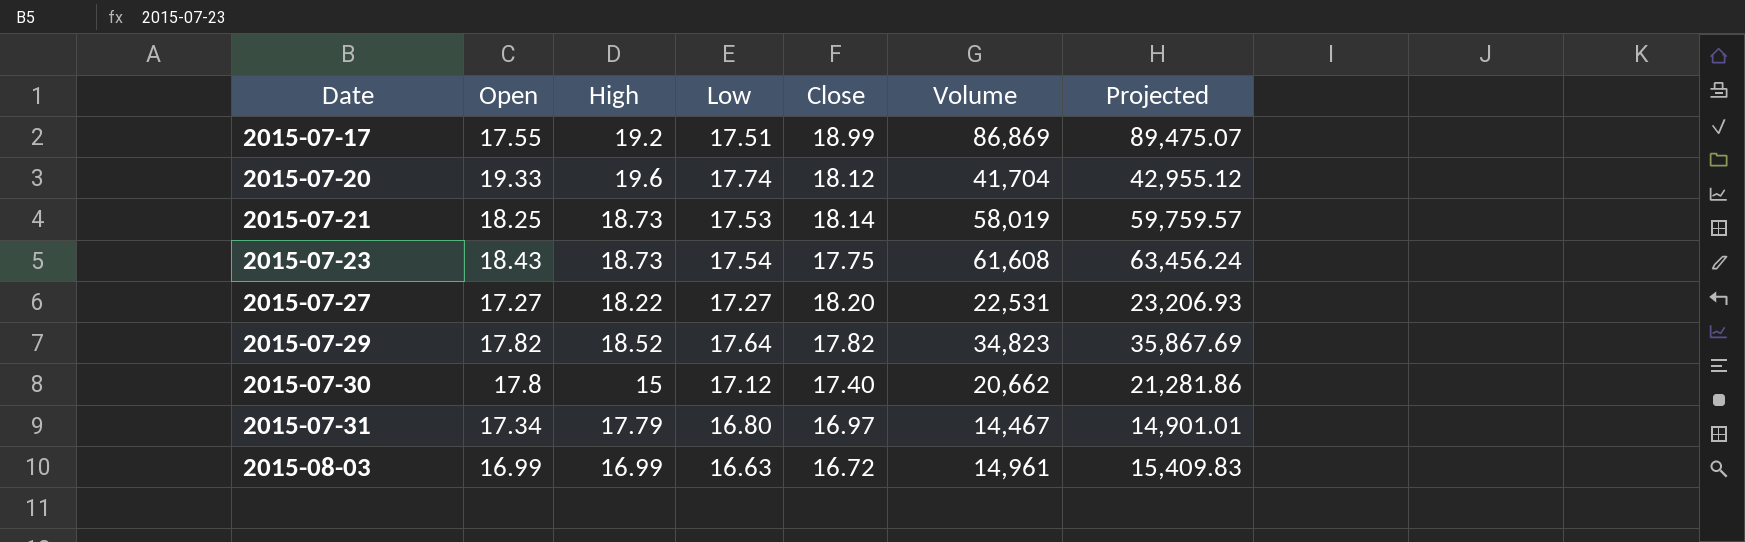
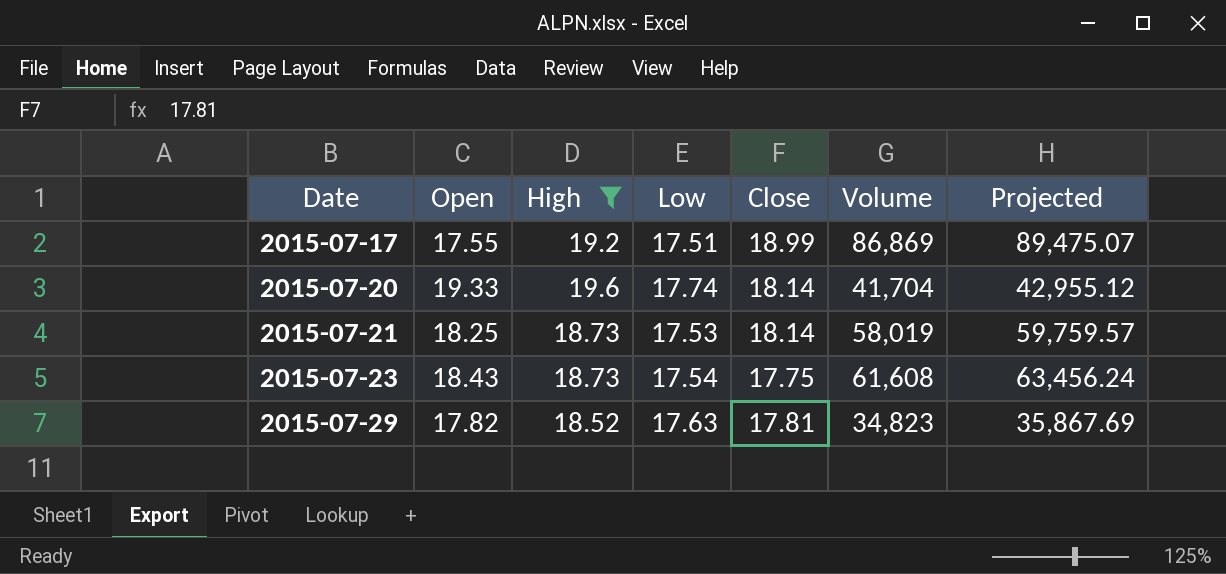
filter: none -> High >= 18.52
2015-07-20 | Close: 18.12 -> 18.14
2015-07-29 | Low: 17.64 -> 17.63
2015-07-29 | Close: 17.82 -> 17.81

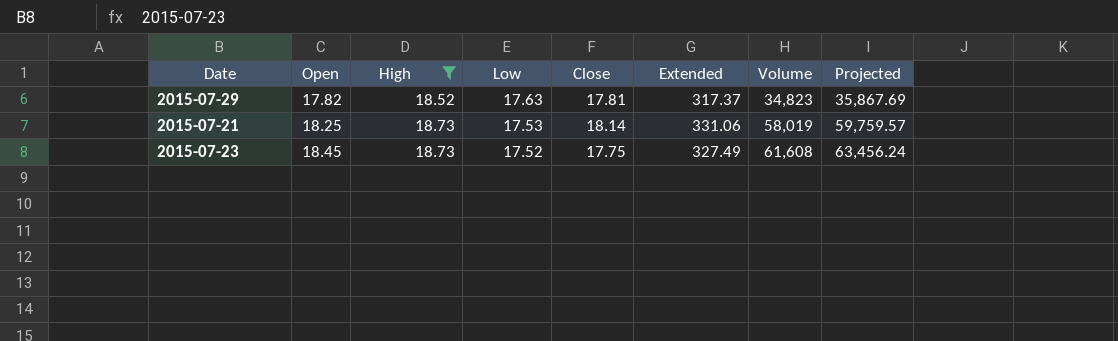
row order: Date ascending -> Open ascending
column Extended | formula: none -> [Open] * [Close]
row 2015-07-17: 17.55 | 19.2 | 17.51 | 18.99 | 86,869 | 89,475.07 -> none
row 2015-07-20: 19.33 | 19.6 | 17.74 | 18.14 | 41,704 | 42,955.12 -> none
2015-07-23 | Open: 18.43 -> 18.45
2015-07-23 | Low: 17.54 -> 17.52

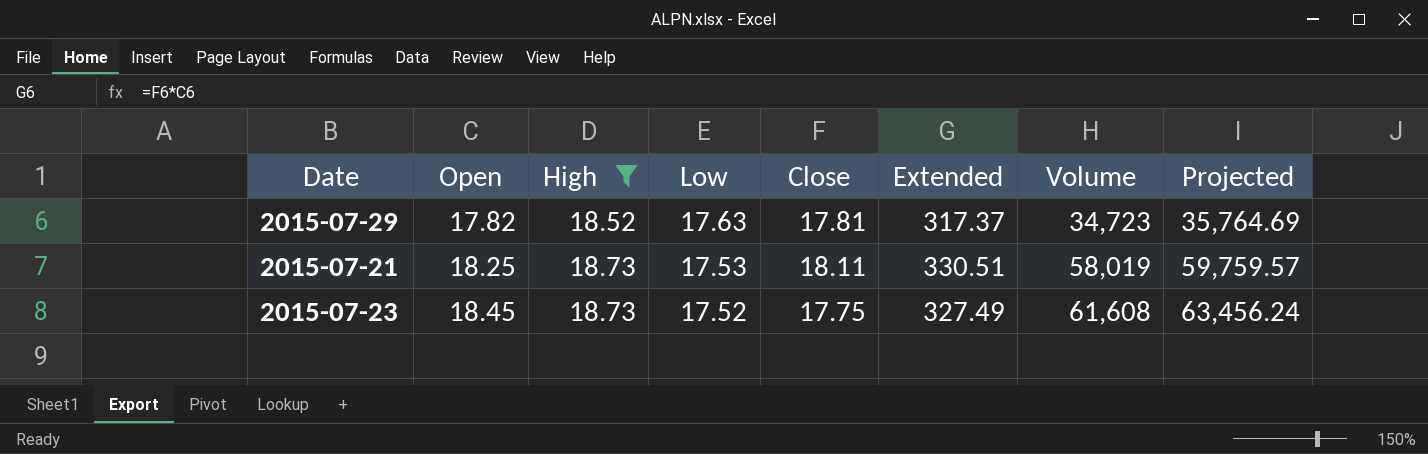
2015-07-29 | Volume: 34,823 -> 34,723
2015-07-29 | Projected: 35,867.69 -> 35,764.69
2015-07-21 | Close: 18.14 -> 18.11
2015-07-21 | Extended: 331.06 -> 330.51

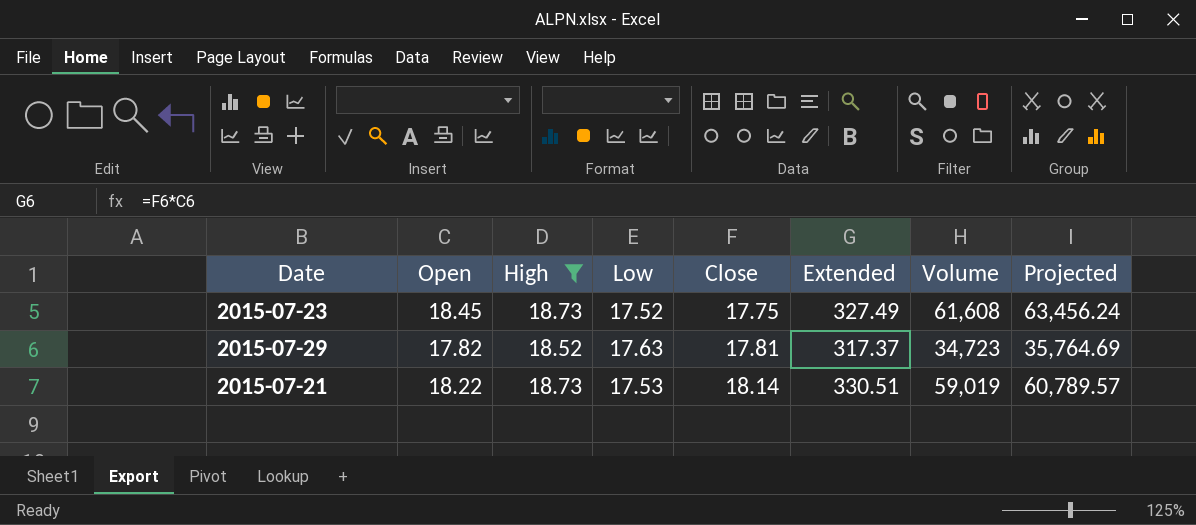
row order: Open ascending -> Close ascending
2015-07-21 | Open: 18.25 -> 18.22
2015-07-21 | Close: 18.11 -> 18.14
2015-07-21 | Volume: 58,019 -> 59,019
2015-07-21 | Projected: 59,759.57 -> 60,789.57

